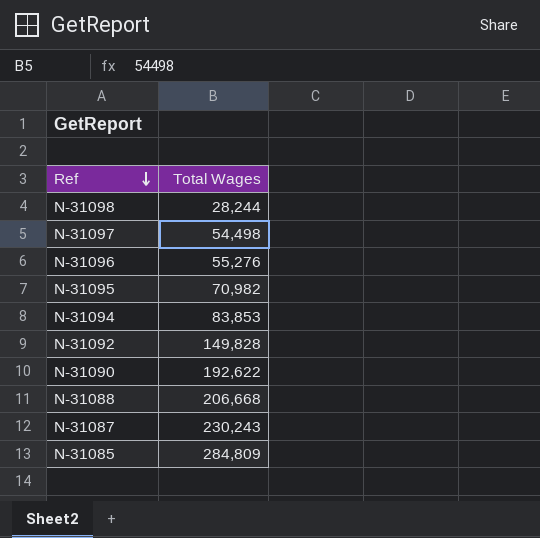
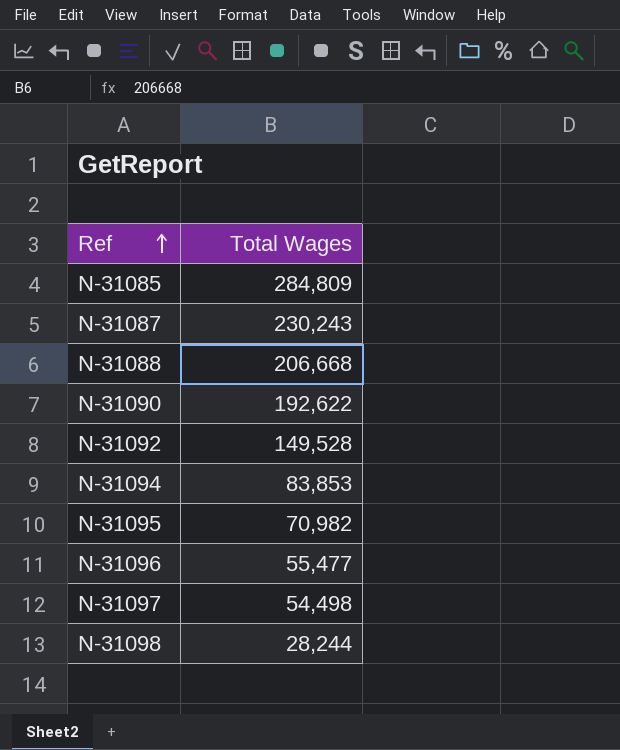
row order: Ref descending -> Ref ascending
N-31092 | Total Wages: 149,828 -> 149,528
N-31096 | Total Wages: 55,276 -> 55,477

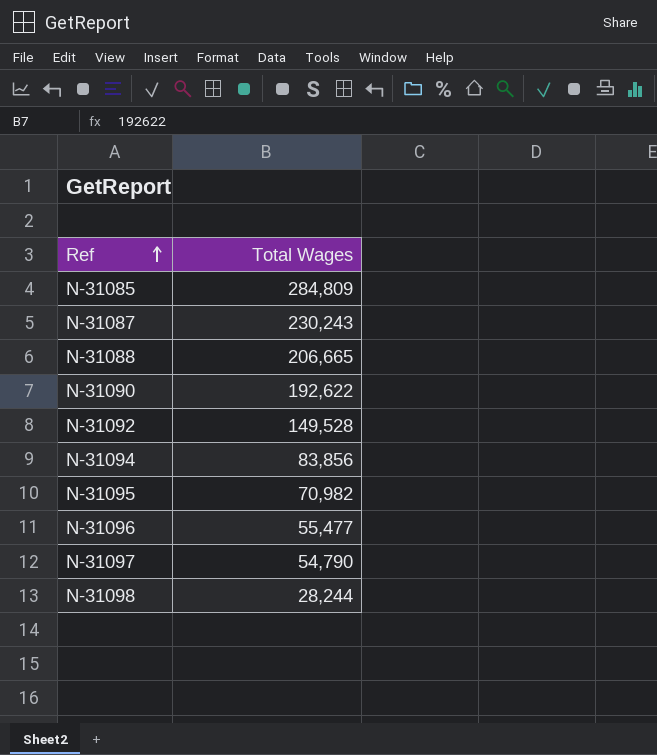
N-31088 | Total Wages: 206,668 -> 206,665
N-31094 | Total Wages: 83,853 -> 83,856
N-31097 | Total Wages: 54,498 -> 54,790

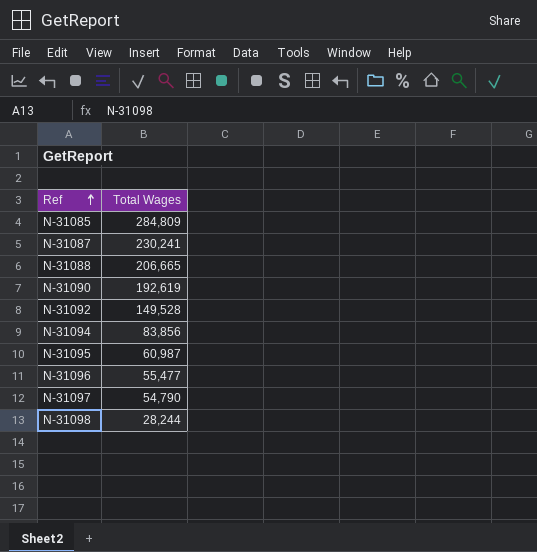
N-31087 | Total Wages: 230,243 -> 230,241
N-31090 | Total Wages: 192,622 -> 192,619
N-31095 | Total Wages: 70,982 -> 60,987

